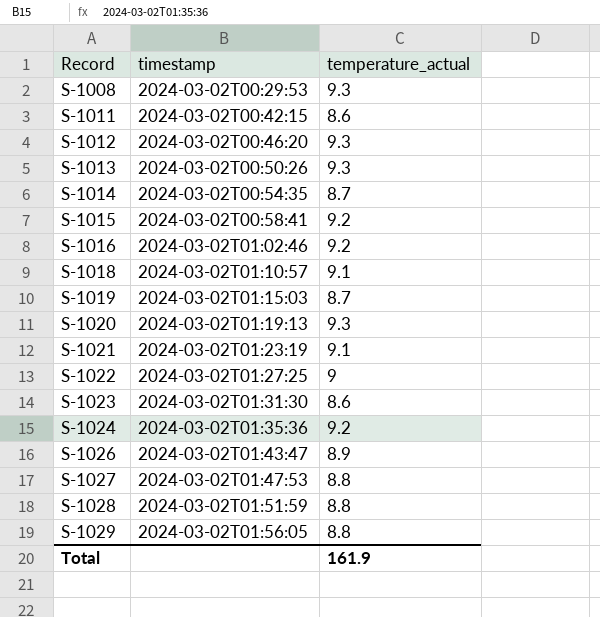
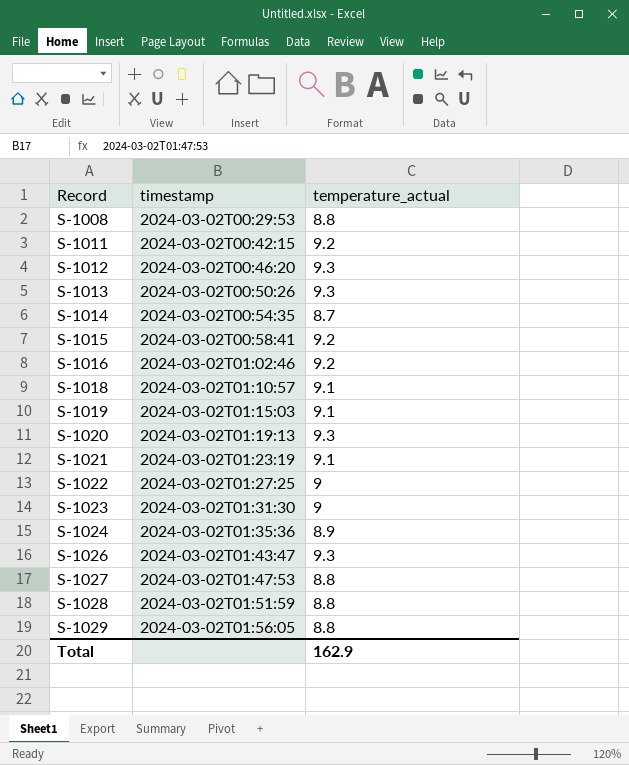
S-1008 | temperature_actual: 9.3 -> 8.8
S-1011 | temperature_actual: 8.6 -> 9.2
S-1019 | temperature_actual: 8.7 -> 9.1
S-1023 | temperature_actual: 8.6 -> 9
S-1024 | temperature_actual: 9.2 -> 8.9
S-1026 | temperature_actual: 8.9 -> 9.3
Total | temperature_actual: 161.9 -> 162.9

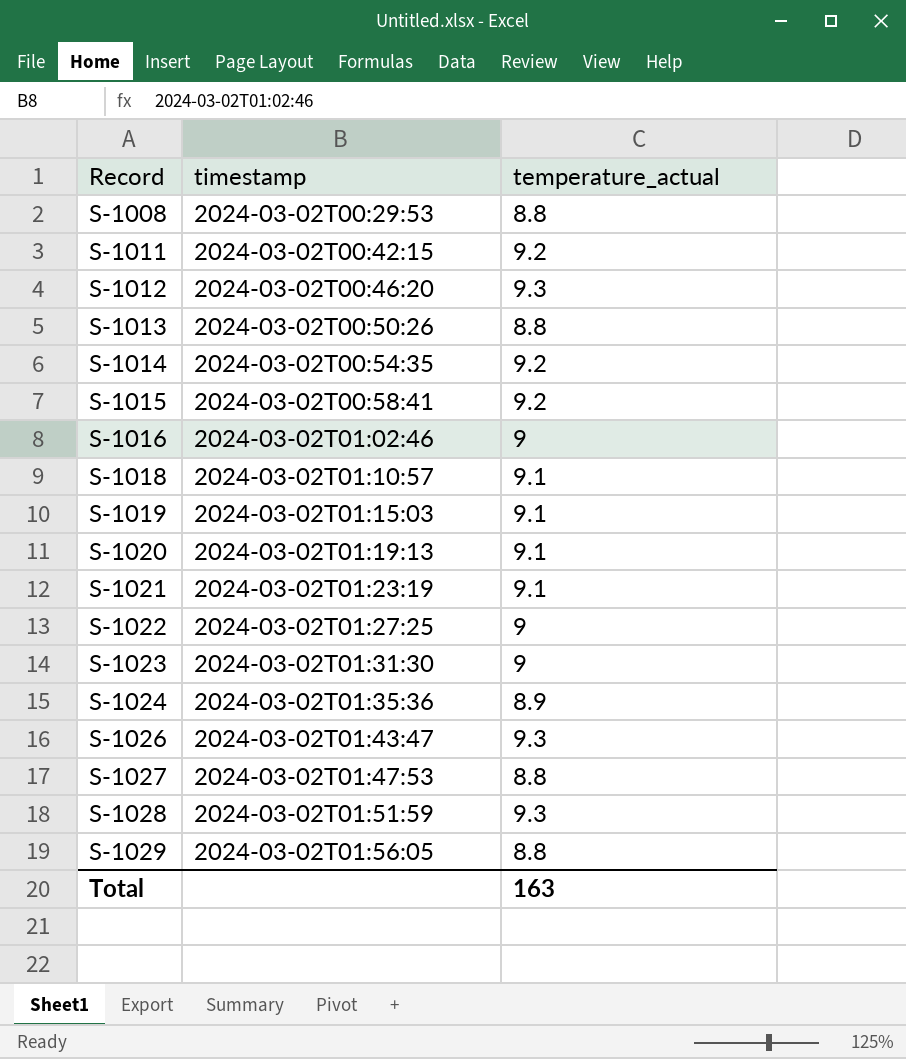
S-1013 | temperature_actual: 9.3 -> 8.8
S-1014 | temperature_actual: 8.7 -> 9.2
S-1016 | temperature_actual: 9.2 -> 9
S-1020 | temperature_actual: 9.3 -> 9.1
S-1028 | temperature_actual: 8.8 -> 9.3
Total | temperature_actual: 162.9 -> 163

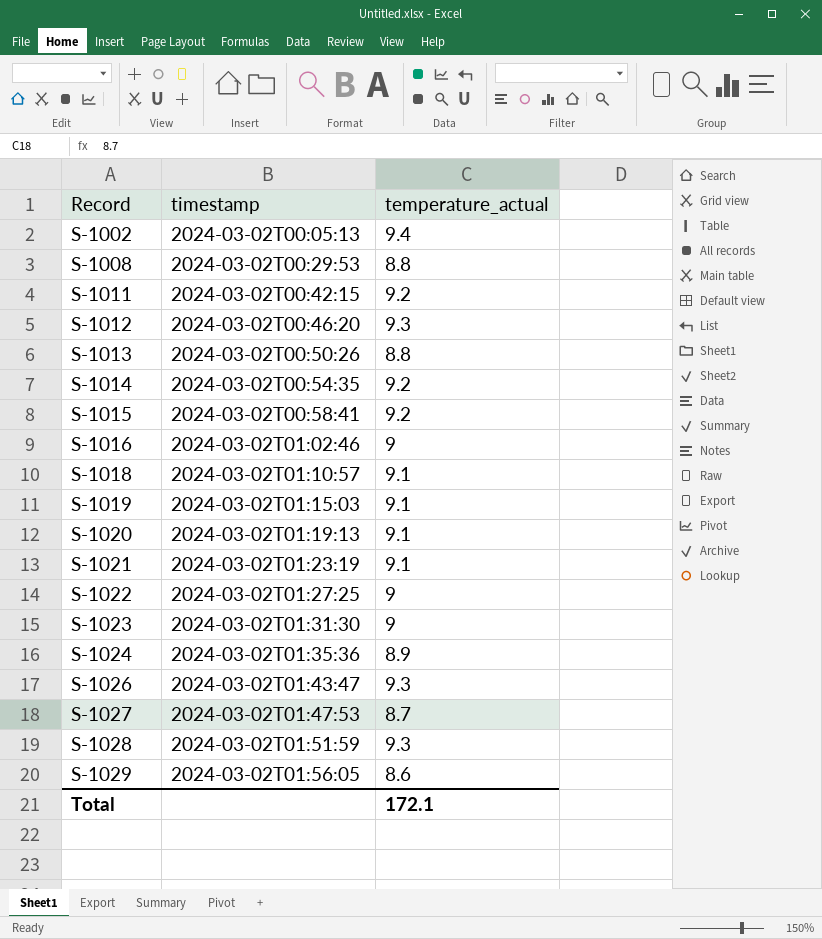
row S-1002: none -> 2024-03-02T00:05:13 | 9.4
S-1027 | temperature_actual: 8.8 -> 8.7
S-1029 | temperature_actual: 8.8 -> 8.6
Total | temperature_actual: 163 -> 172.1

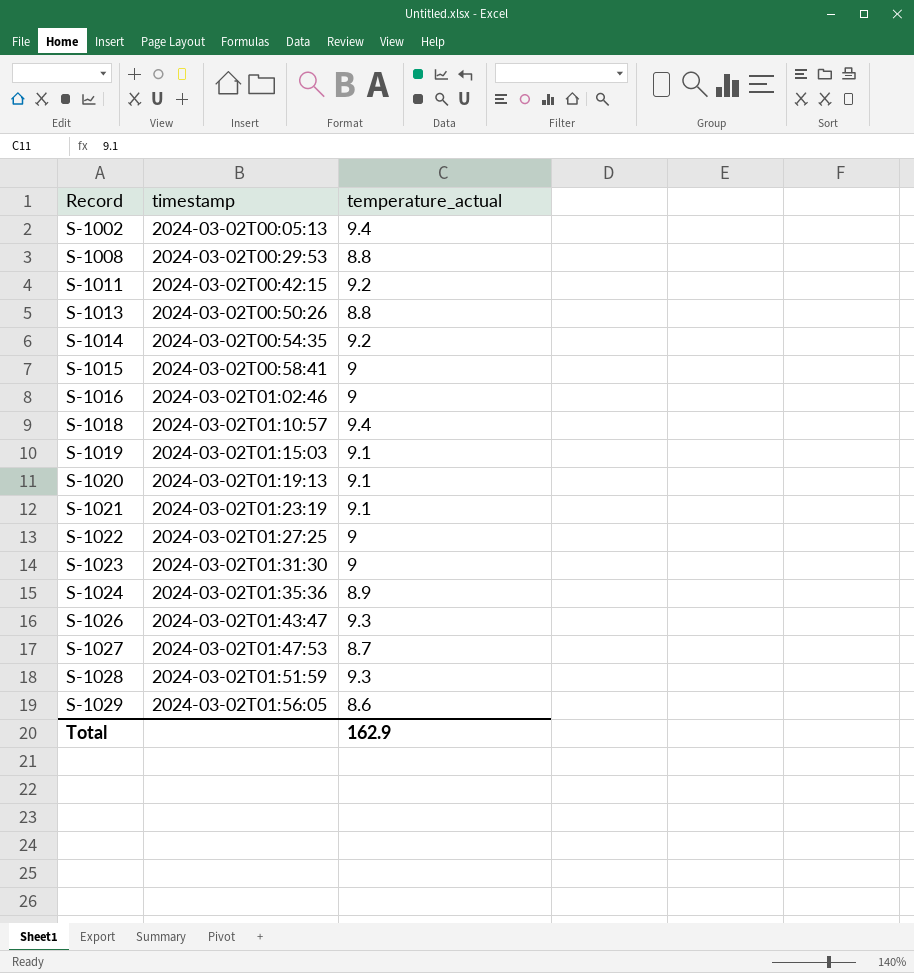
row S-1012: 2024-03-02T00:46:20 | 9.3 -> none
S-1015 | temperature_actual: 9.2 -> 9
S-1018 | temperature_actual: 9.1 -> 9.4
Total | temperature_actual: 172.1 -> 162.9

